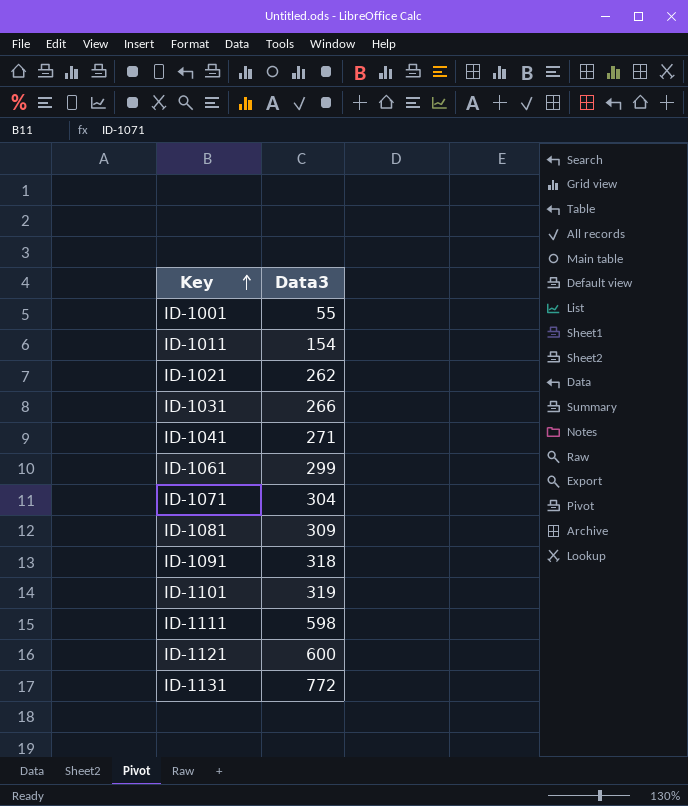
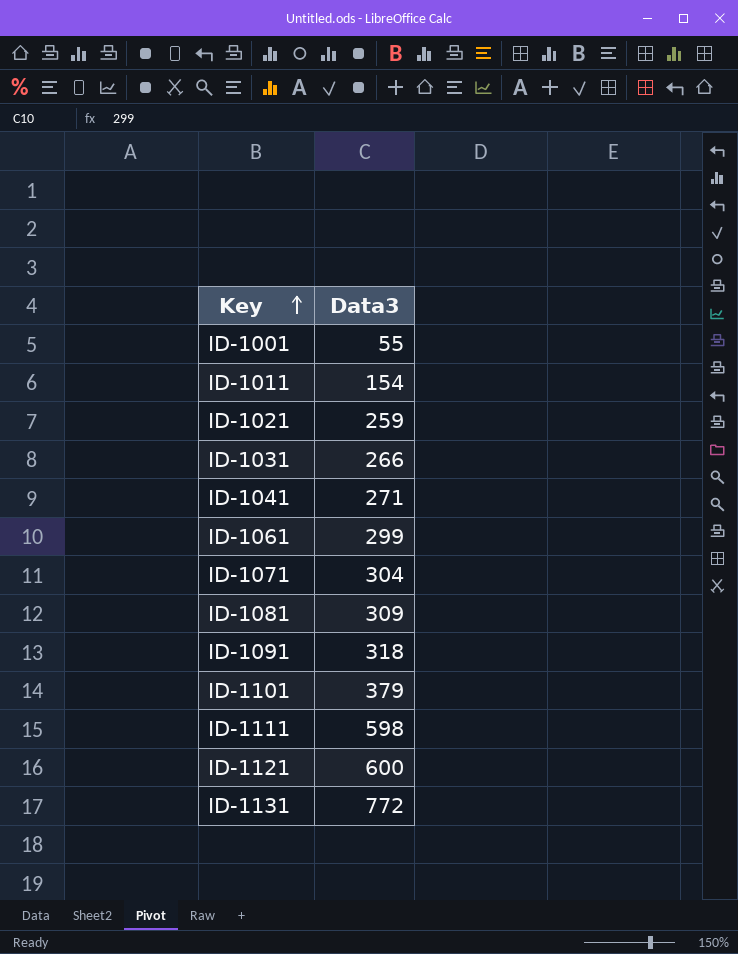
ID-1021 | Data3: 262 -> 259
ID-1101 | Data3: 319 -> 379

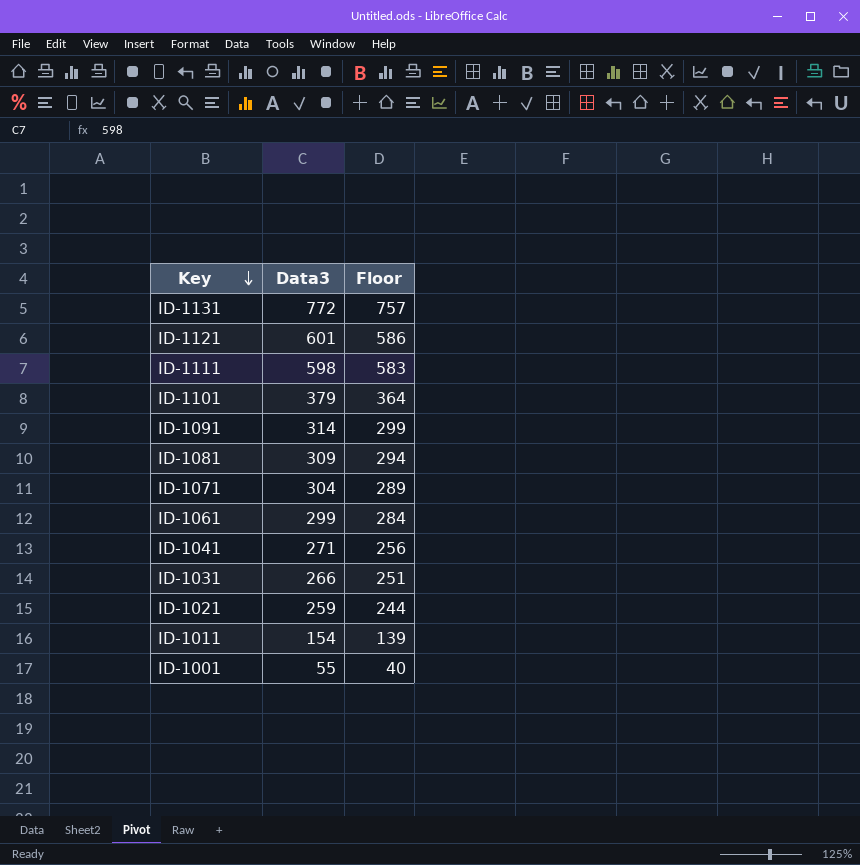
row order: Key ascending -> Key descending
column Floor | formula: none -> [Data3] - 15
ID-1121 | Data3: 600 -> 601
ID-1091 | Data3: 318 -> 314

